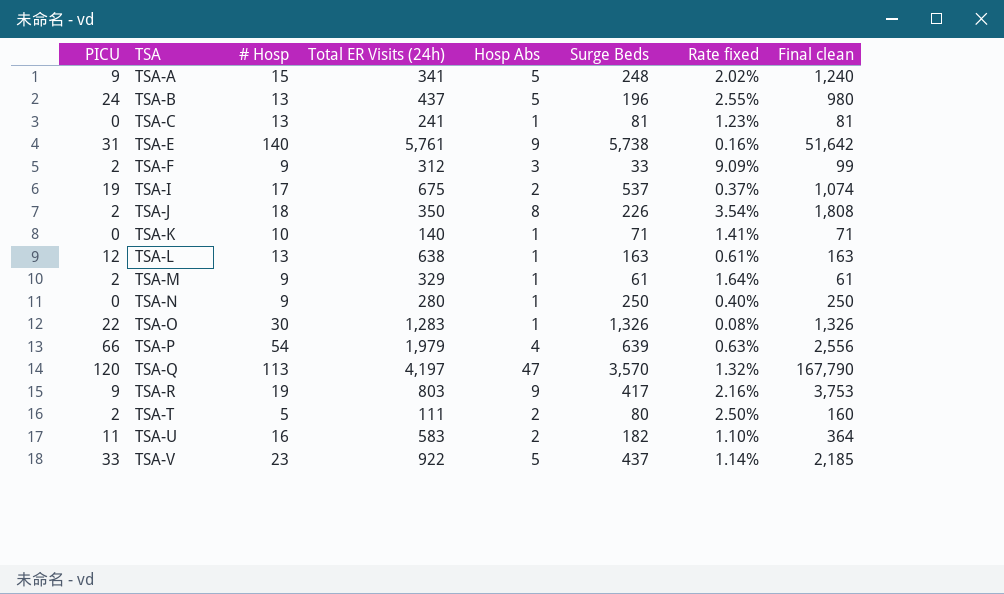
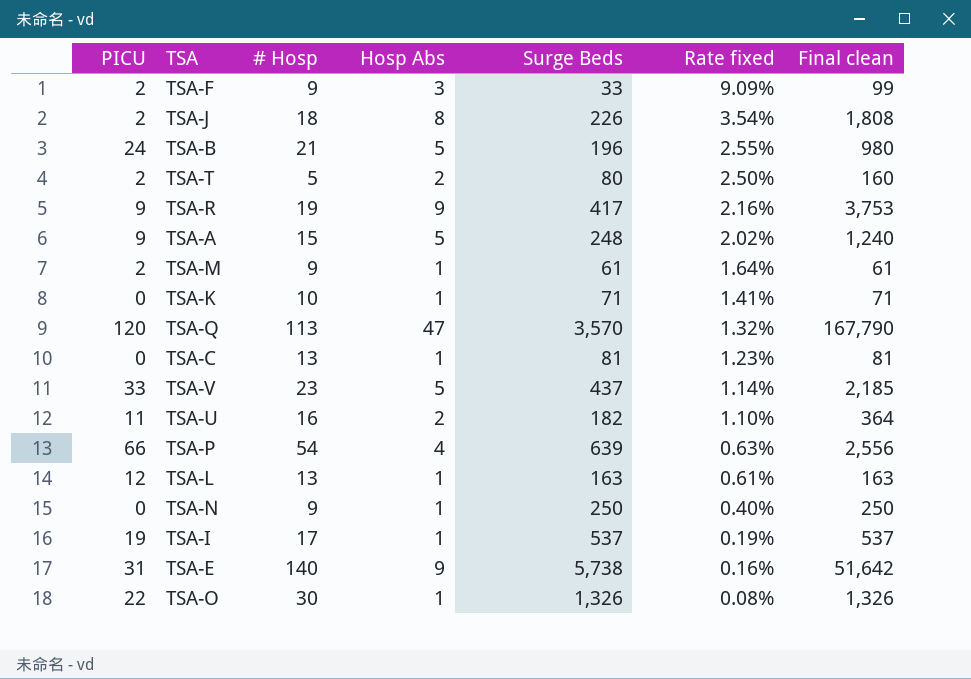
row order: TSA ascending -> Rate fixed descending
column Total ER Visits (24h) | position: 4 -> none
TSA-B | # Hosp: 13 -> 21
TSA-I | Hosp Abs: 2 -> 1
TSA-I | Rate fixed: 0.37% -> 0.19%
TSA-I | Final clean: 1,074 -> 537

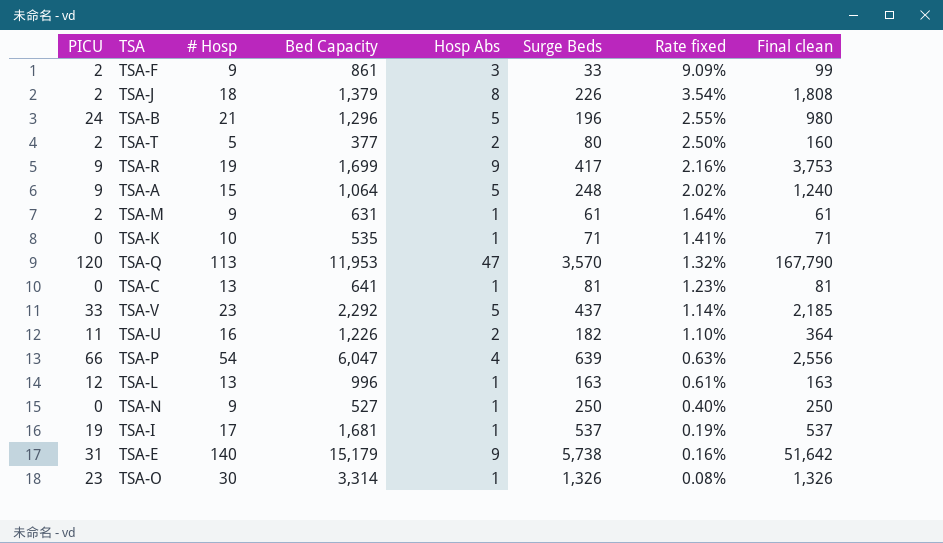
column Bed Capacity | position: none -> 4
TSA-O | PICU: 22 -> 23

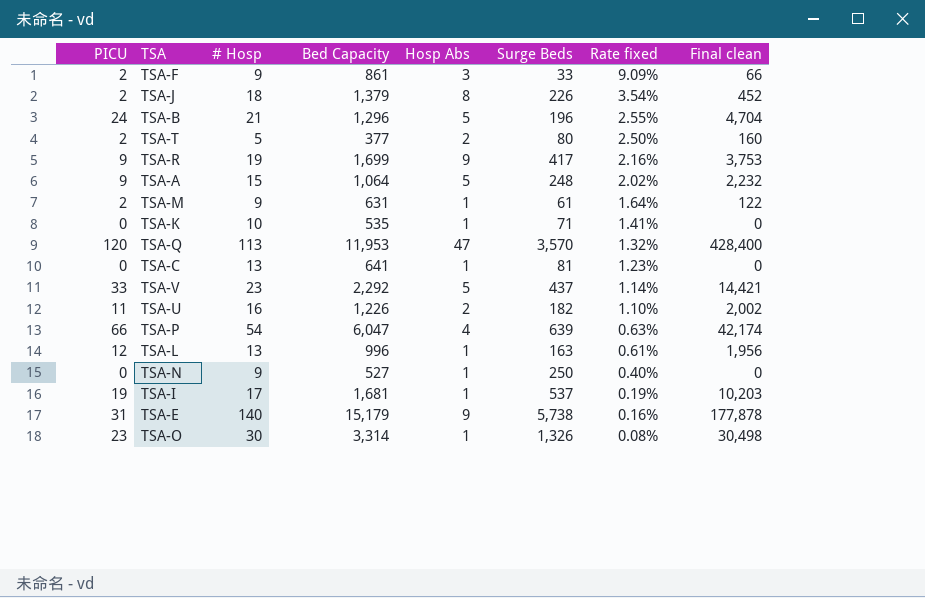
column Final clean | formula: [Hosp Abs] * [Surge Beds] -> [PICU] * [Surge Beds]

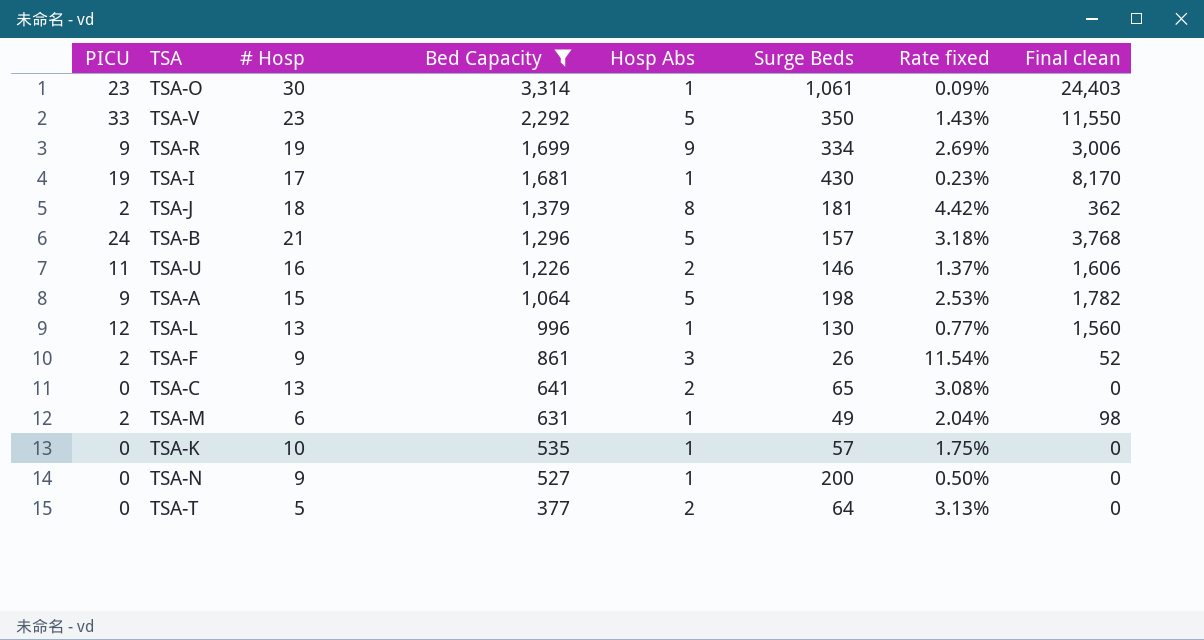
filter: none -> Bed Capacity <= 3,314
row order: Rate fixed descending -> Bed Capacity descending
TSA-O | Surge Beds: 1,326 -> 1,061
TSA-O | Rate fixed: 0.08% -> 0.09%
TSA-O | Final clean: 30,498 -> 24,403
TSA-V | Surge Beds: 437 -> 350
TSA-V | Rate fixed: 1.14% -> 1.43%
TSA-V | Final clean: 14,421 -> 11,550
TSA-R | Surge Beds: 417 -> 334
TSA-R | Rate fixed: 2.16% -> 2.69%
TSA-R | Final clean: 3,753 -> 3,006
TSA-I | Surge Beds: 537 -> 430
TSA-I | Rate fixed: 0.19% -> 0.23%
TSA-I | Final clean: 10,203 -> 8,170
TSA-J | Surge Beds: 226 -> 181
TSA-J | Rate fixed: 3.54% -> 4.42%
TSA-J | Final clean: 452 -> 362
TSA-B | Surge Beds: 196 -> 157
TSA-B | Rate fixed: 2.55% -> 3.18%
TSA-B | Final clean: 4,704 -> 3,768
TSA-U | Surge Beds: 182 -> 146
TSA-U | Rate fixed: 1.10% -> 1.37%
TSA-U | Final clean: 2,002 -> 1,606
TSA-A | Surge Beds: 248 -> 198
TSA-A | Rate fixed: 2.02% -> 2.53%
TSA-A | Final clean: 2,232 -> 1,782
TSA-L | Surge Beds: 163 -> 130
TSA-L | Rate fixed: 0.61% -> 0.77%
TSA-L | Final clean: 1,956 -> 1,560
TSA-F | Surge Beds: 33 -> 26
TSA-F | Rate fixed: 9.09% -> 11.54%
TSA-F | Final clean: 66 -> 52
TSA-C | Hosp Abs: 1 -> 2
TSA-C | Surge Beds: 81 -> 65
TSA-C | Rate fixed: 1.23% -> 3.08%
TSA-M | # Hosp: 9 -> 6
TSA-M | Surge Beds: 61 -> 49
TSA-M | Rate fixed: 1.64% -> 2.04%
TSA-M | Final clean: 122 -> 98
TSA-K | Surge Beds: 71 -> 57
TSA-K | Rate fixed: 1.41% -> 1.75%
TSA-N | Surge Beds: 250 -> 200
TSA-N | Rate fixed: 0.40% -> 0.50%
TSA-T | PICU: 2 -> 0
TSA-T | Surge Beds: 80 -> 64
TSA-T | Rate fixed: 2.50% -> 3.13%
TSA-T | Final clean: 160 -> 0

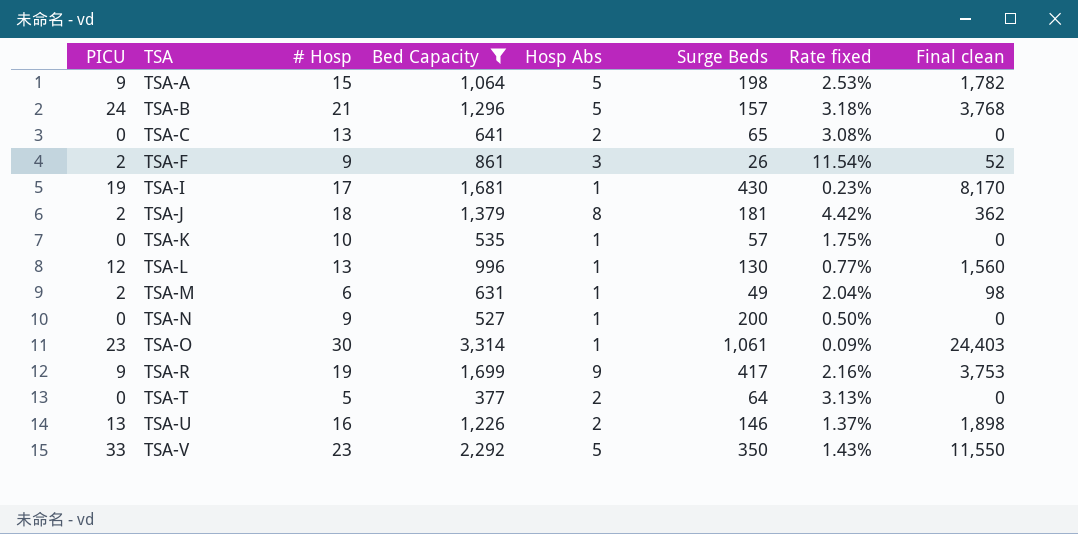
row order: Bed Capacity descending -> TSA ascending
TSA-R | Surge Beds: 334 -> 417
TSA-R | Rate fixed: 2.69% -> 2.16%
TSA-R | Final clean: 3,006 -> 3,753
TSA-U | PICU: 11 -> 13
TSA-U | Final clean: 1,606 -> 1,898

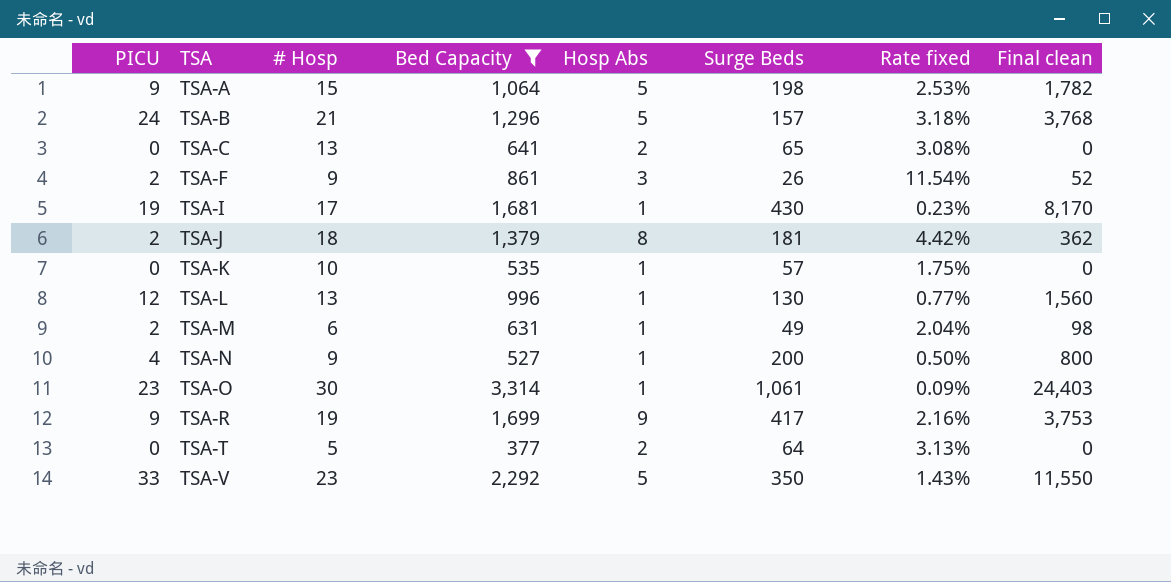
row TSA-U: 13 | 16 | 1,226 | 2 | 146 | 1.37% | 1,898 -> none
TSA-N | PICU: 0 -> 4
TSA-N | Final clean: 0 -> 800

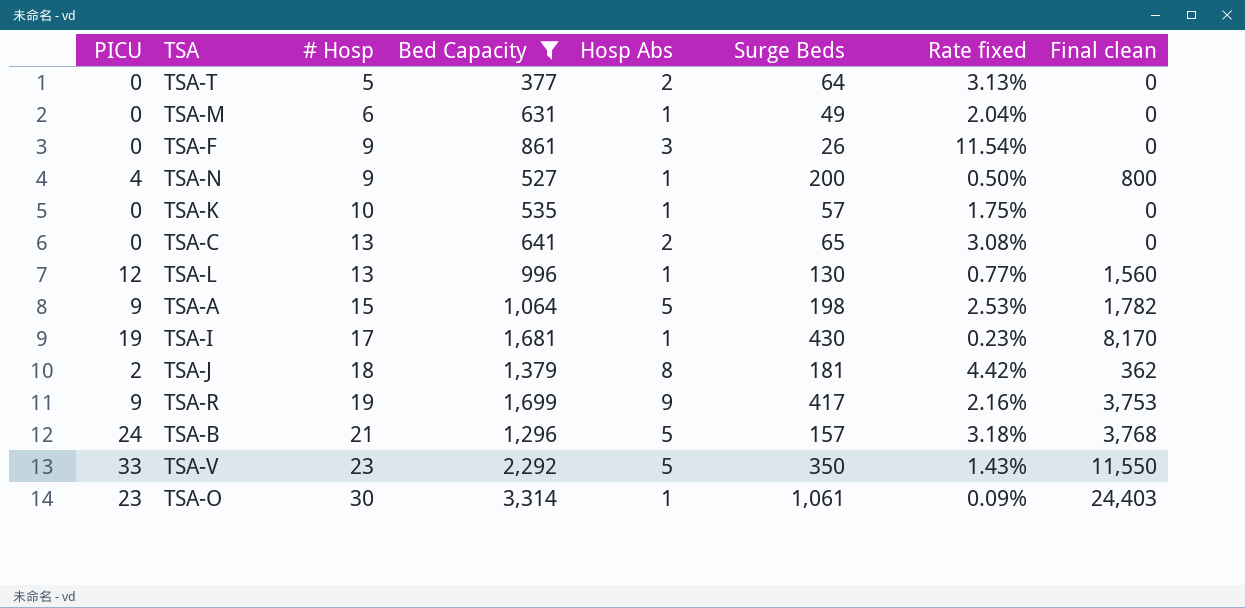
row order: TSA ascending -> # Hosp ascending
TSA-M | PICU: 2 -> 0
TSA-M | Final clean: 98 -> 0
TSA-F | PICU: 2 -> 0
TSA-F | Final clean: 52 -> 0

